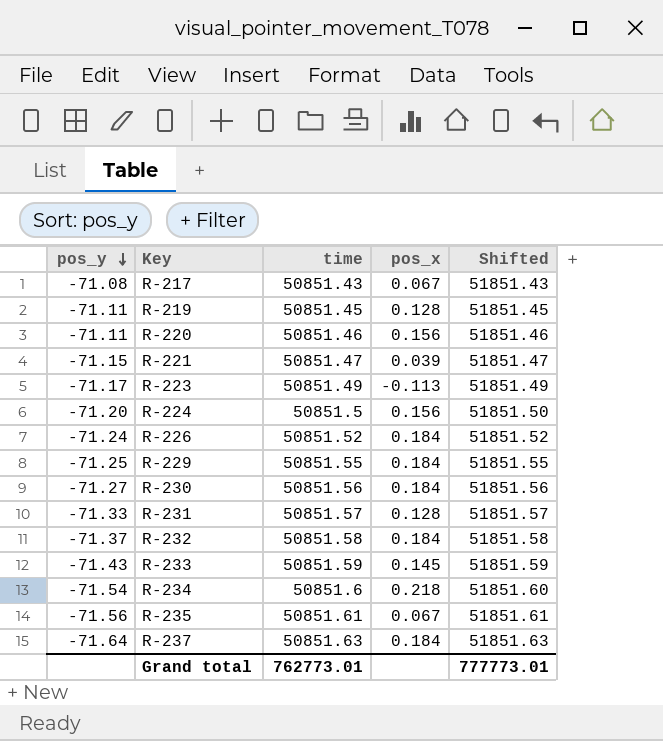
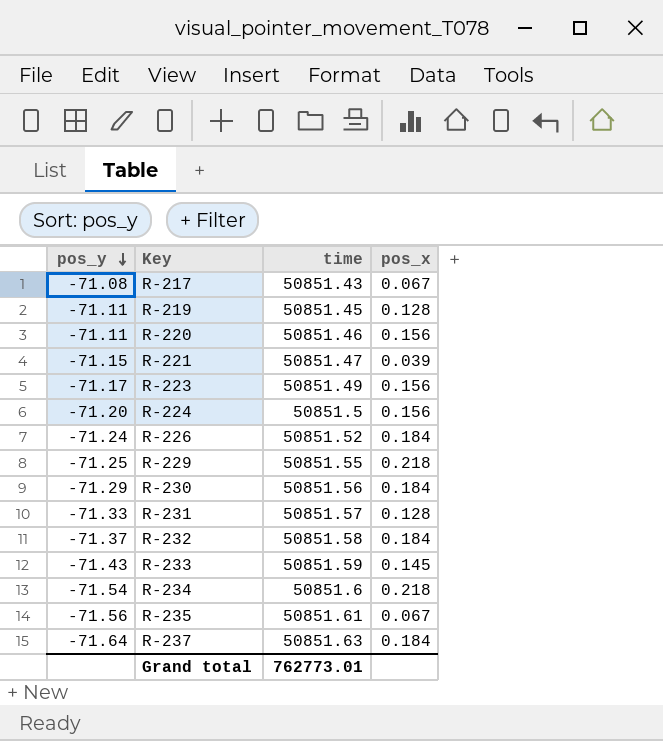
column Shifted | formula: [time] + 1000 -> none
R-223 | pos_x: -0.113 -> 0.156
R-229 | pos_x: 0.184 -> 0.218
R-230 | pos_y: -71.27 -> -71.29

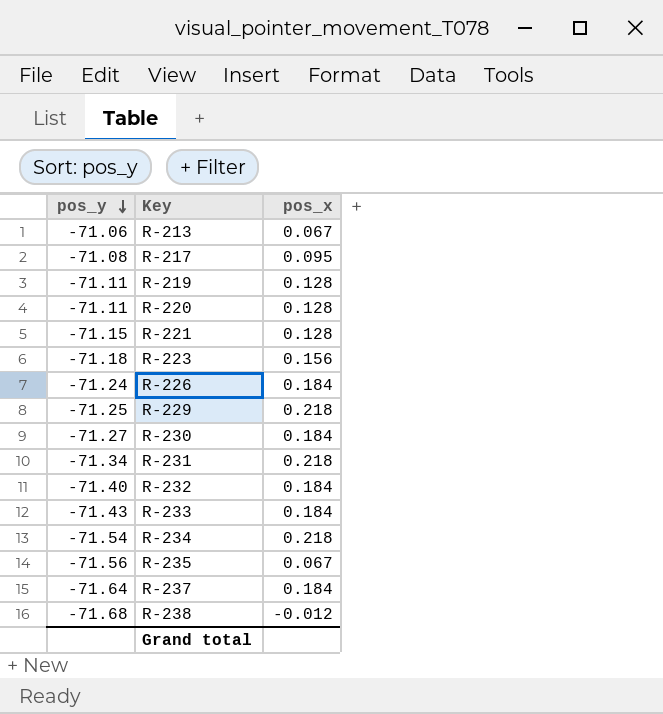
column time | position: 3 -> none
row R-224: -71.20 | 50851.5 | 0.156 -> none
row R-213: none -> -71.06 | 0.067
R-217 | pos_x: 0.067 -> 0.095
R-220 | pos_x: 0.156 -> 0.128
R-221 | pos_x: 0.039 -> 0.128
R-223 | pos_y: -71.17 -> -71.18
R-230 | pos_y: -71.29 -> -71.27
R-231 | pos_y: -71.33 -> -71.34
R-231 | pos_x: 0.128 -> 0.218
R-232 | pos_y: -71.37 -> -71.40
R-233 | pos_x: 0.145 -> 0.184
row R-238: none -> -71.68 | -0.012

